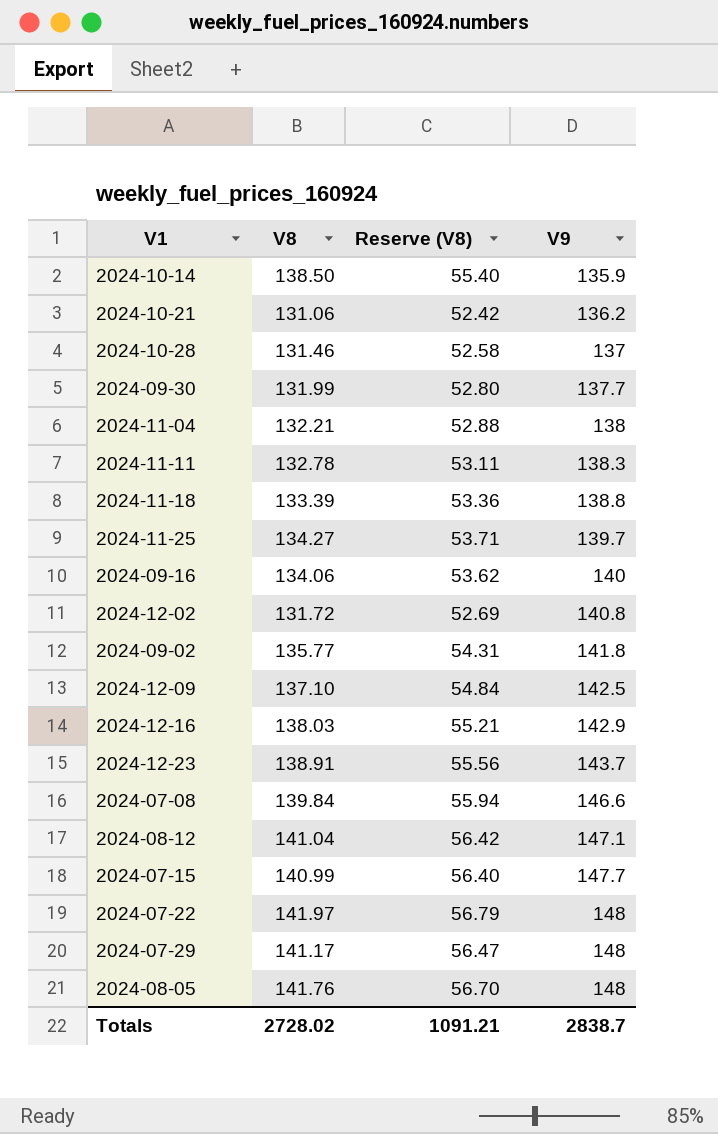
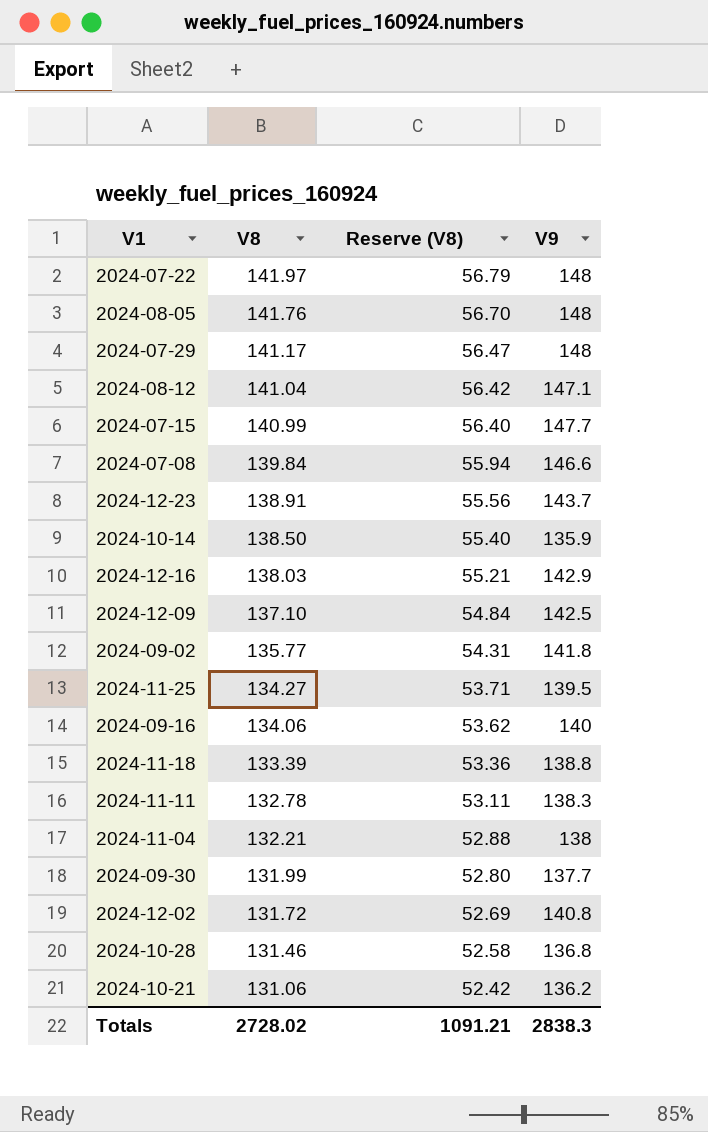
row order: V9 ascending -> V8 descending
2024-11-25 | V9: 139.7 -> 139.5
2024-10-28 | V9: 137 -> 136.8
Totals | V9: 2838.7 -> 2838.3

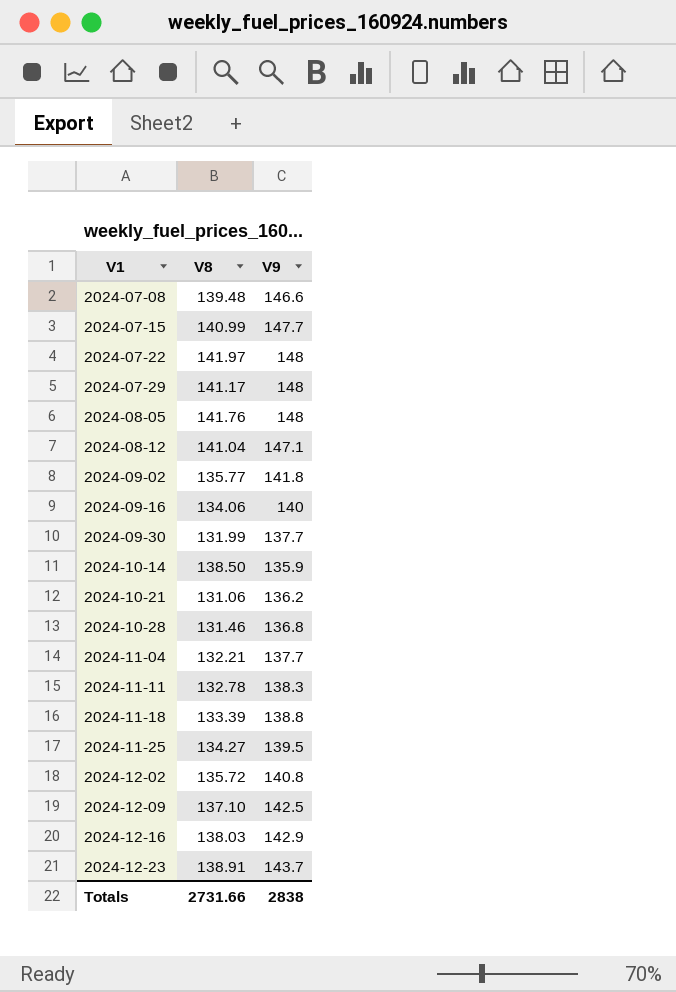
row order: V8 descending -> V1 ascending
column Reserve (V8) | formula: [V8] * 0.4 -> none
2024-07-08 | V8: 139.84 -> 139.48
2024-11-04 | V9: 138 -> 137.7
2024-12-02 | V8: 131.72 -> 135.72
Totals | V8: 2728.02 -> 2731.66
Totals | V9: 2838.3 -> 2838

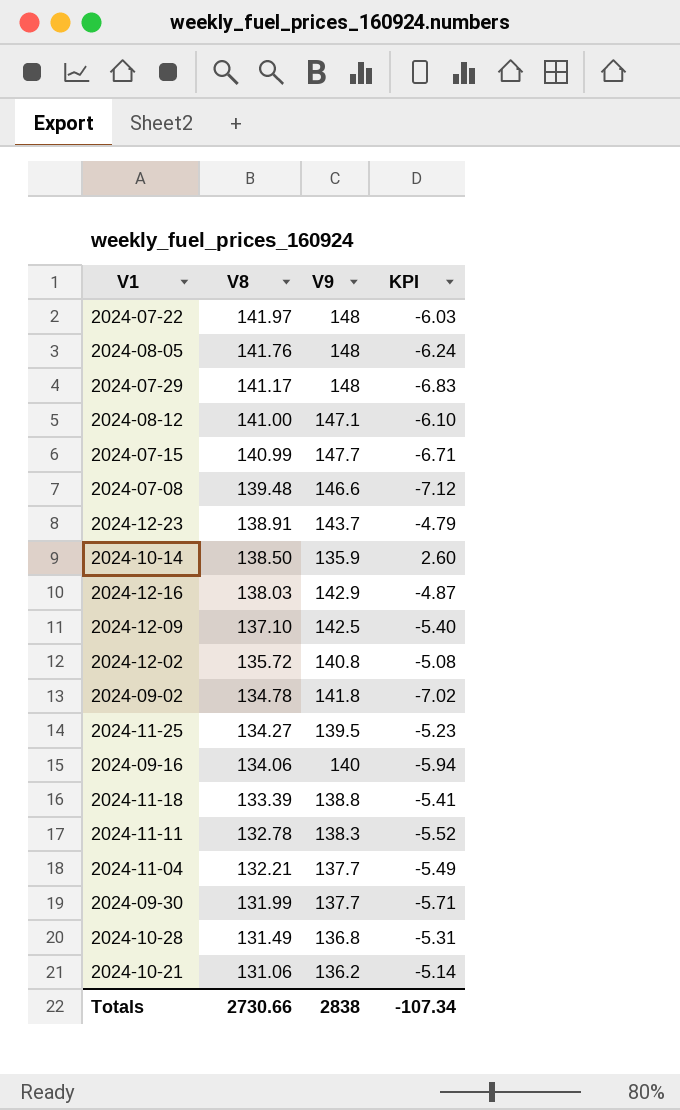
row order: V1 ascending -> V8 descending
column KPI | formula: none -> [V8] - [V9]
2024-08-12 | V8: 141.04 -> 141.00
2024-09-02 | V8: 135.77 -> 134.78
2024-10-28 | V8: 131.46 -> 131.49
Totals | V8: 2731.66 -> 2730.66

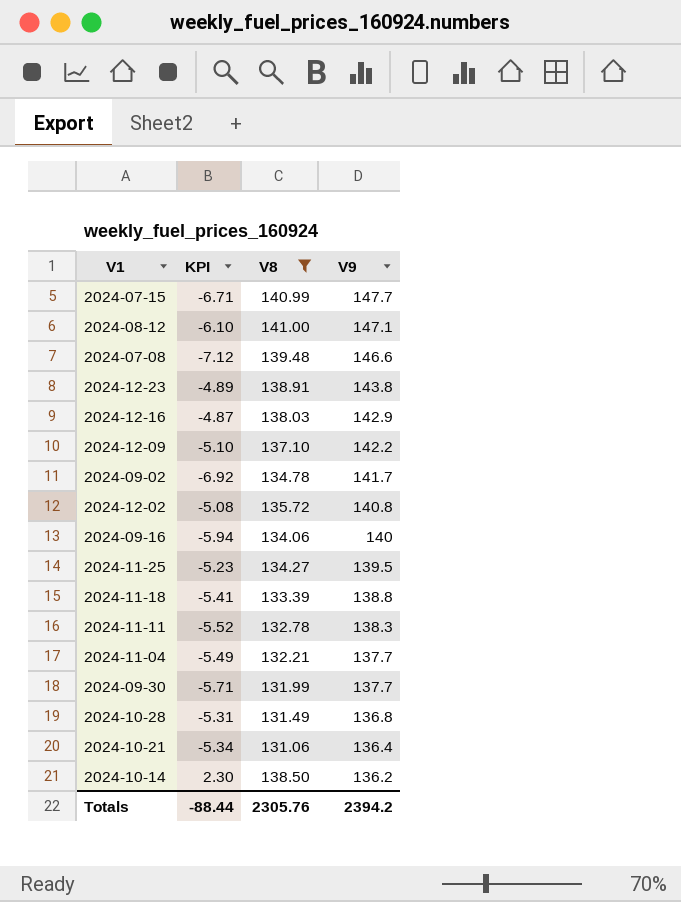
filter: none -> V8 <= 141.00
row order: V8 descending -> V9 descending
column KPI | position: 4 -> 2
2024-12-23 | KPI: -4.79 -> -4.89
2024-12-23 | V9: 143.7 -> 143.8
2024-12-09 | KPI: -5.40 -> -5.10
2024-12-09 | V9: 142.5 -> 142.2
2024-09-02 | KPI: -7.02 -> -6.92
2024-09-02 | V9: 141.8 -> 141.7
2024-10-21 | KPI: -5.14 -> -5.34
2024-10-21 | V9: 136.2 -> 136.4
2024-10-14 | KPI: 2.60 -> 2.30
2024-10-14 | V9: 135.9 -> 136.2
Totals | KPI: -107.34 -> -88.44
Totals | V8: 2730.66 -> 2305.76
Totals | V9: 2838 -> 2394.2

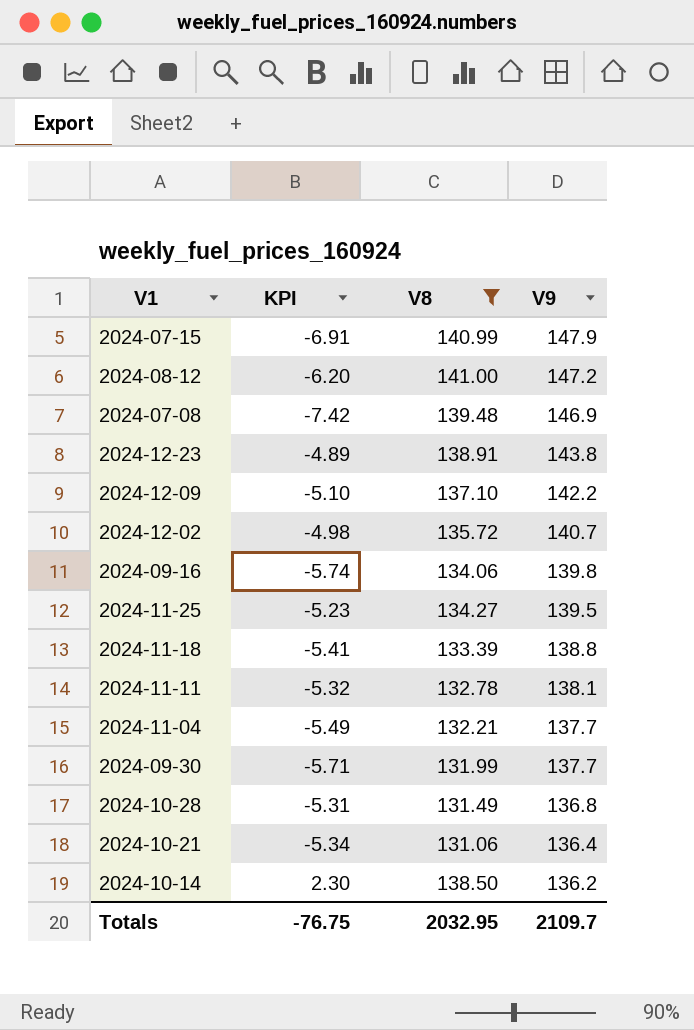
row 2024-12-16: -4.87 | 138.03 | 142.9 -> none
row 2024-09-02: -6.92 | 134.78 | 141.7 -> none
2024-07-15 | KPI: -6.71 -> -6.91
2024-07-15 | V9: 147.7 -> 147.9
2024-08-12 | KPI: -6.10 -> -6.20
2024-08-12 | V9: 147.1 -> 147.2
2024-07-08 | KPI: -7.12 -> -7.42
2024-07-08 | V9: 146.6 -> 146.9
2024-12-02 | KPI: -5.08 -> -4.98
2024-12-02 | V9: 140.8 -> 140.7
2024-09-16 | KPI: -5.94 -> -5.74
2024-09-16 | V9: 140 -> 139.8
2024-11-11 | KPI: -5.52 -> -5.32
2024-11-11 | V9: 138.3 -> 138.1
Totals | KPI: -88.44 -> -76.75
Totals | V8: 2305.76 -> 2032.95
Totals | V9: 2394.2 -> 2109.7

